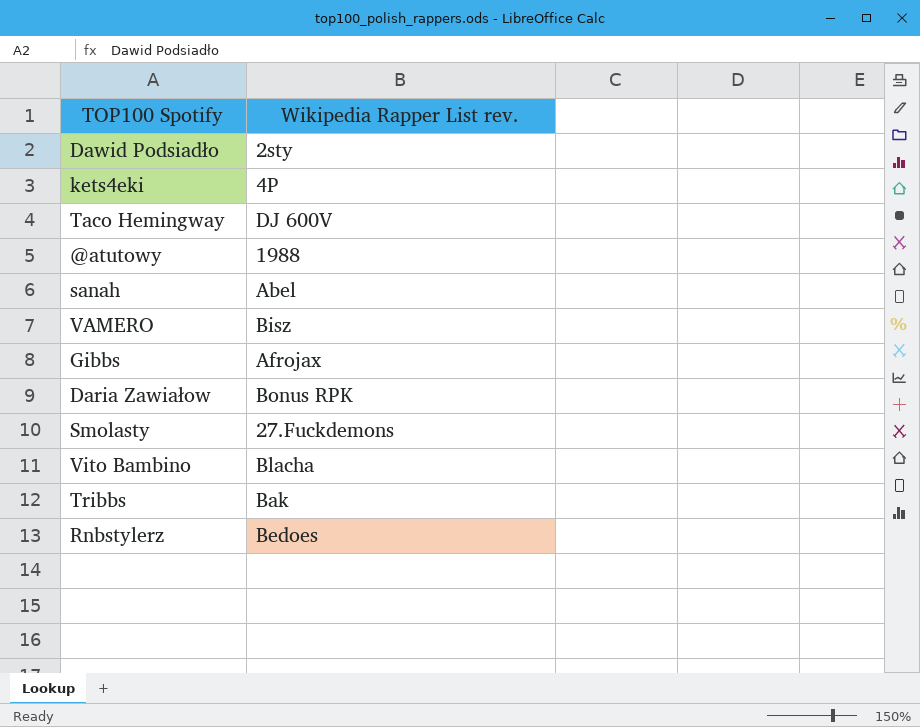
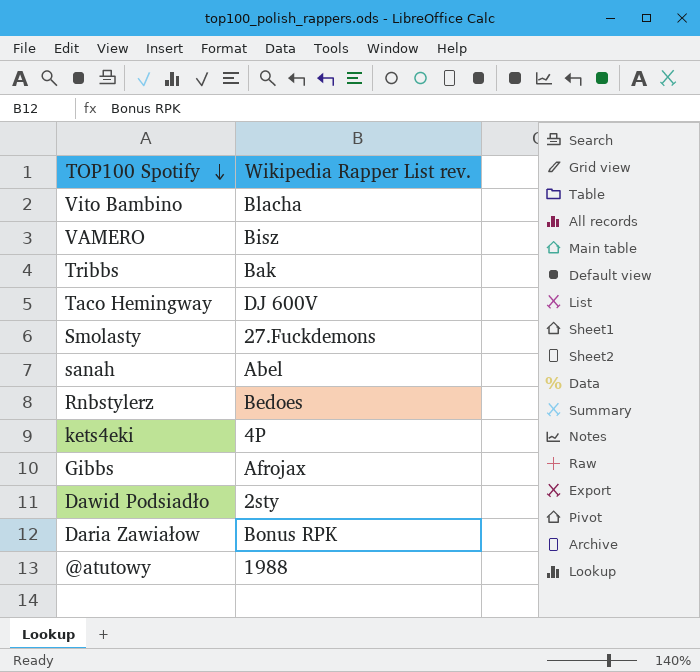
row order: none -> TOP100 Spotify descending

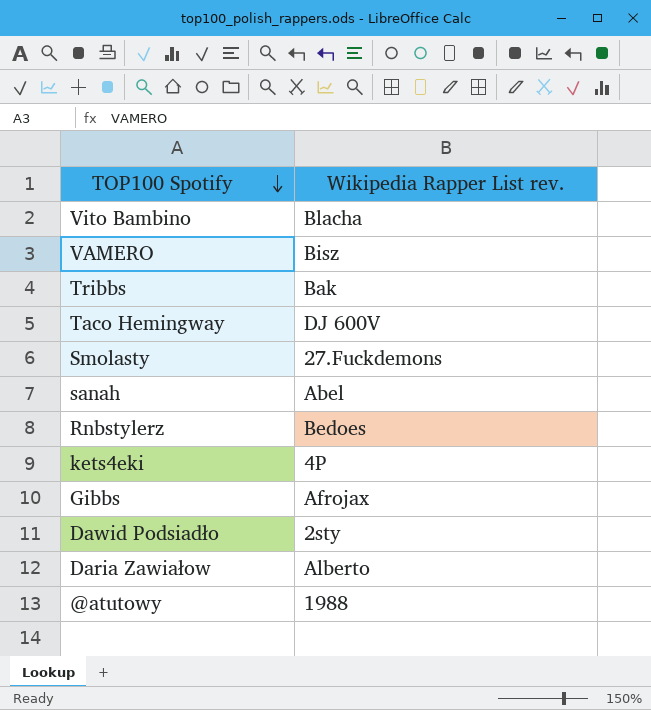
Daria Zawiałow | Wikipedia Rapper List rev.: Bonus RPK -> Alberto

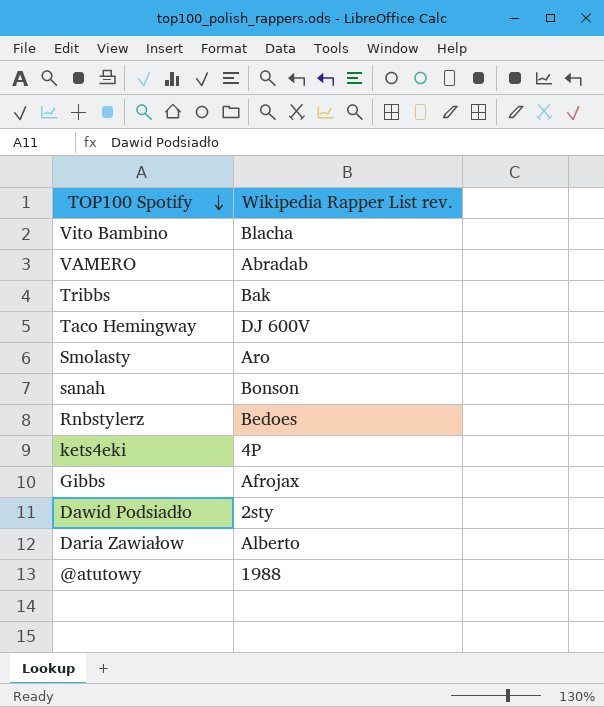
VAMERO | Wikipedia Rapper List rev.: Bisz -> Abradab
Smolasty | Wikipedia Rapper List rev.: 27.Fuckdemons -> Aro
sanah | Wikipedia Rapper List rev.: Abel -> Bonson

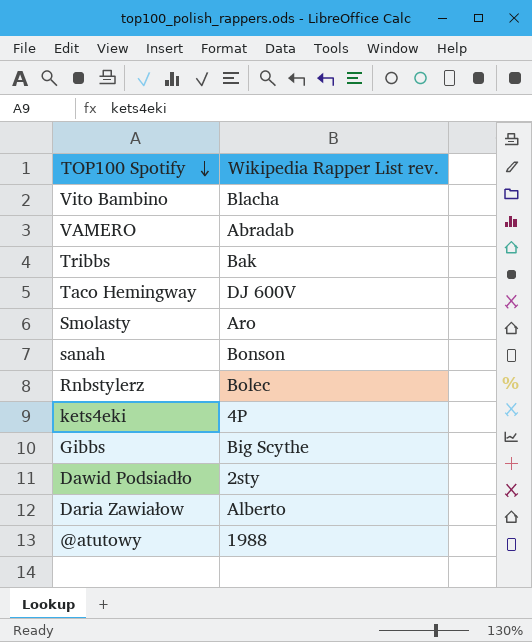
Rnbstylerz | Wikipedia Rapper List rev.: Bedoes -> Bolec
Gibbs | Wikipedia Rapper List rev.: Afrojax -> Big Scythe

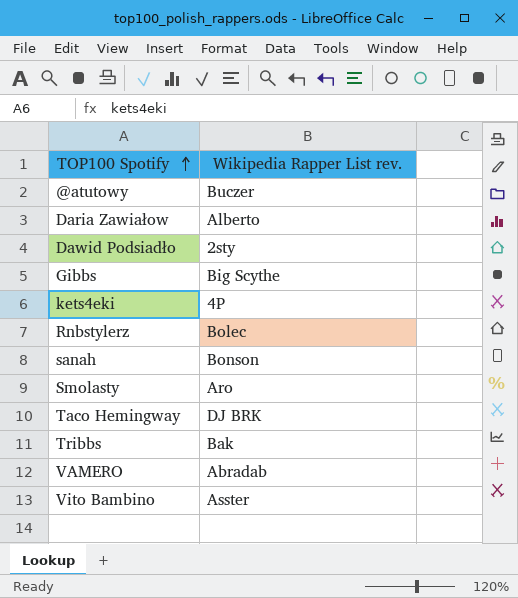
row order: TOP100 Spotify descending -> TOP100 Spotify ascending
@atutowy | Wikipedia Rapper List rev.: 1988 -> Buczer
Taco Hemingway | Wikipedia Rapper List rev.: DJ 600V -> DJ BRK
Vito Bambino | Wikipedia Rapper List rev.: Blacha -> Asster

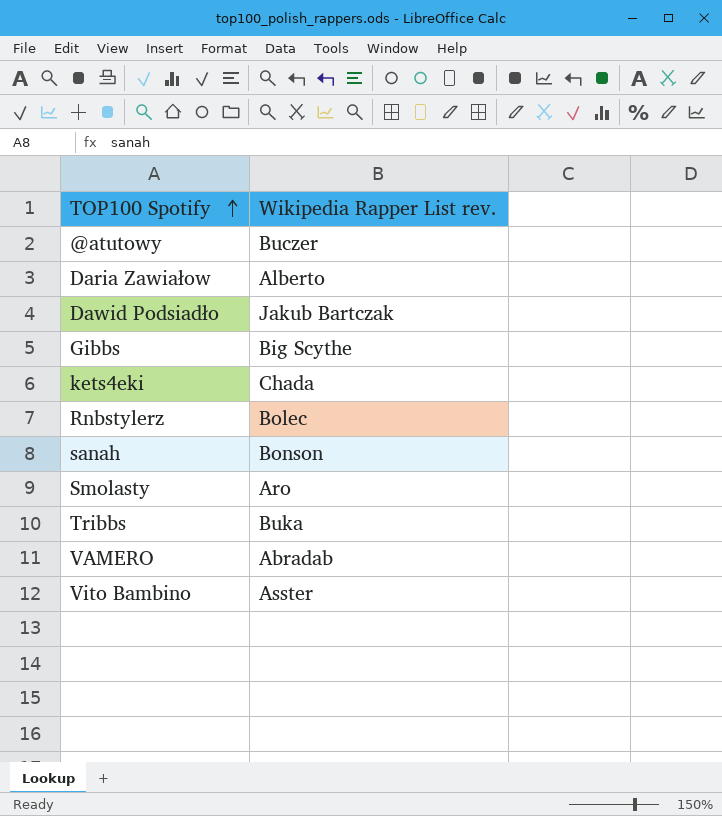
row Taco Hemingway: DJ BRK -> none
Dawid Podsiadło | Wikipedia Rapper List rev.: 2sty -> Jakub Bartczak
kets4eki | Wikipedia Rapper List rev.: 4P -> Chada
Tribbs | Wikipedia Rapper List rev.: Bak -> Buka

